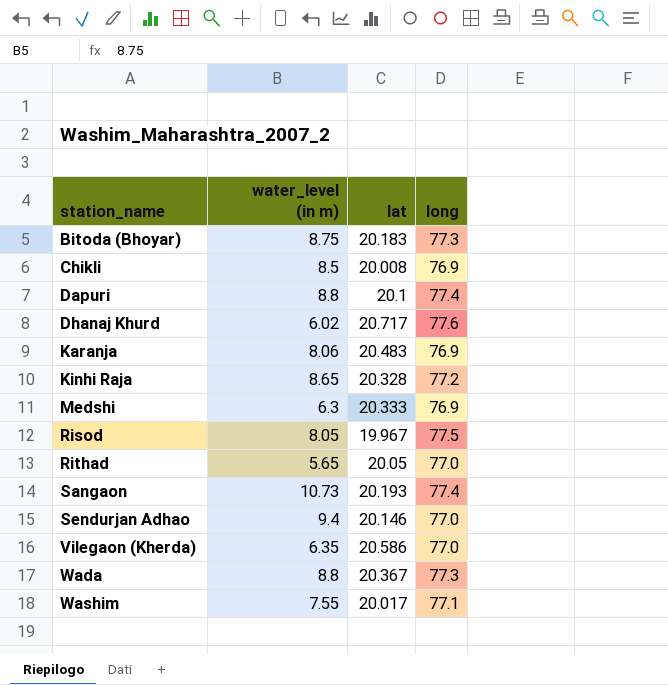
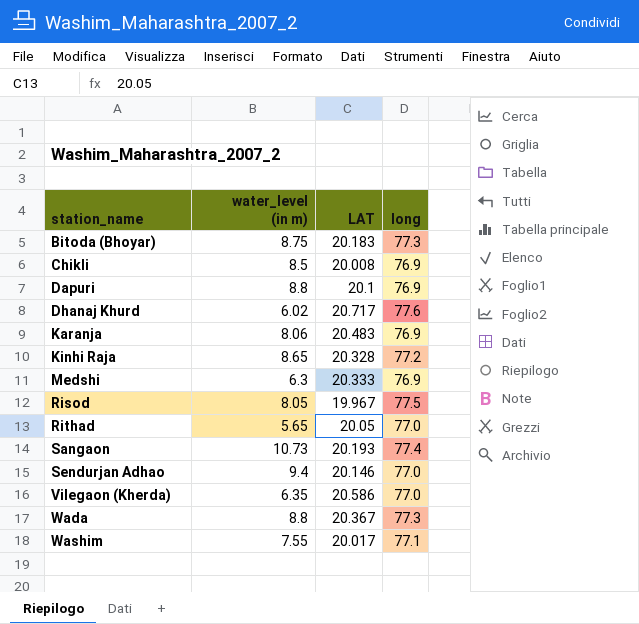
column name: lat -> LAT
Dapuri | long: 77.4 -> 76.9

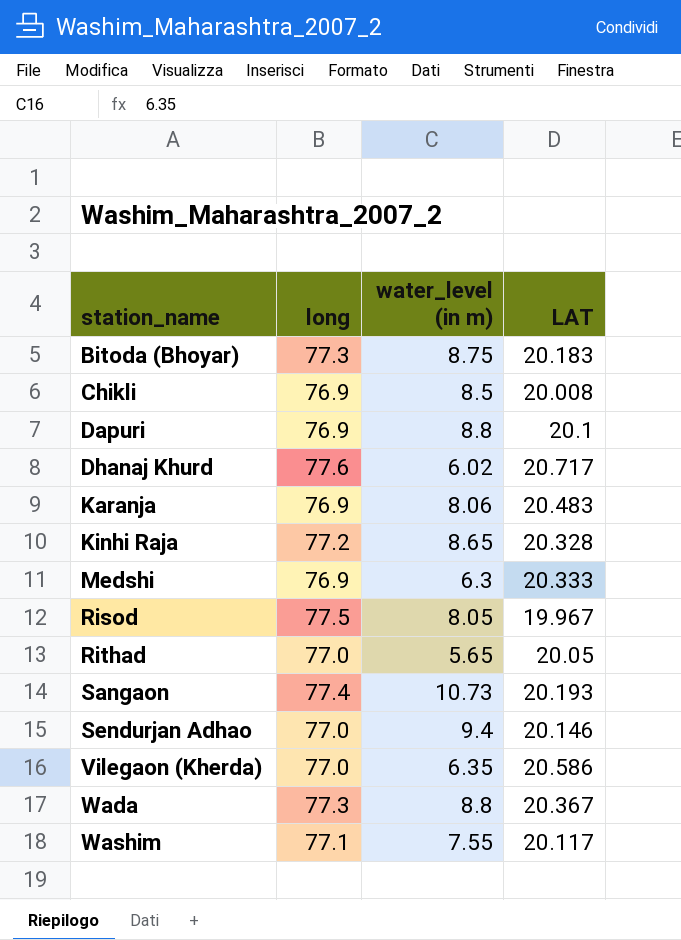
column long | position: 4 -> 2
Washim | LAT: 20.017 -> 20.117

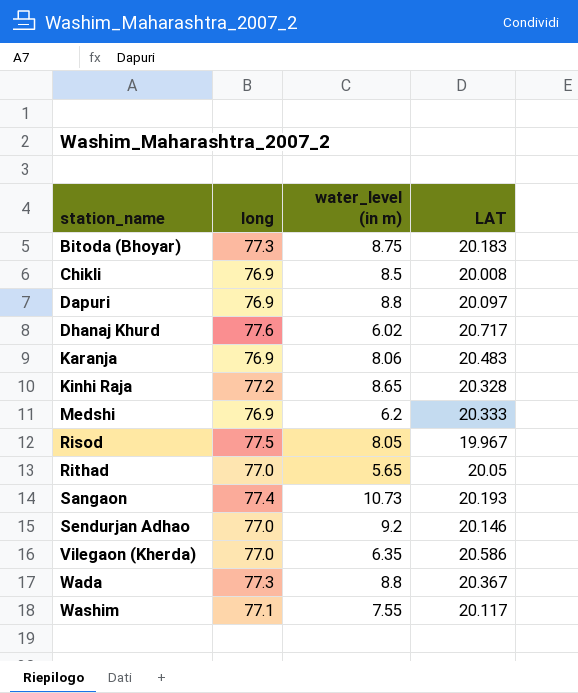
Dapuri | LAT: 20.1 -> 20.097
Medshi | water_level (in m): 6.3 -> 6.2
Sendurjan Adhao | water_level (in m): 9.4 -> 9.2

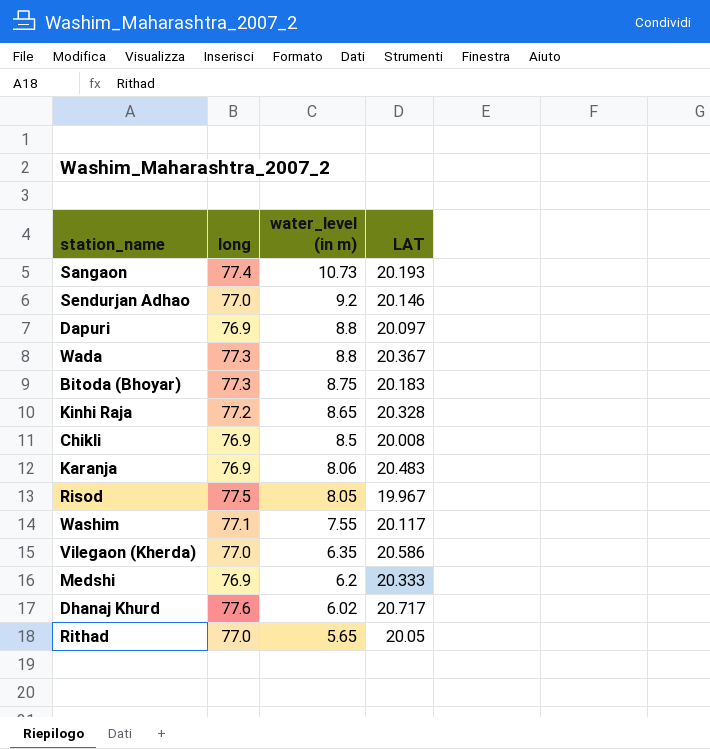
row order: station_name ascending -> water_level (in m) descending

